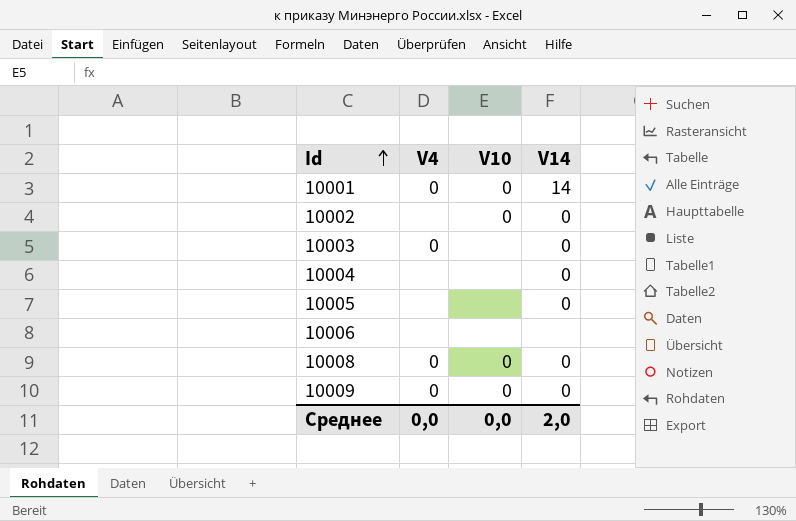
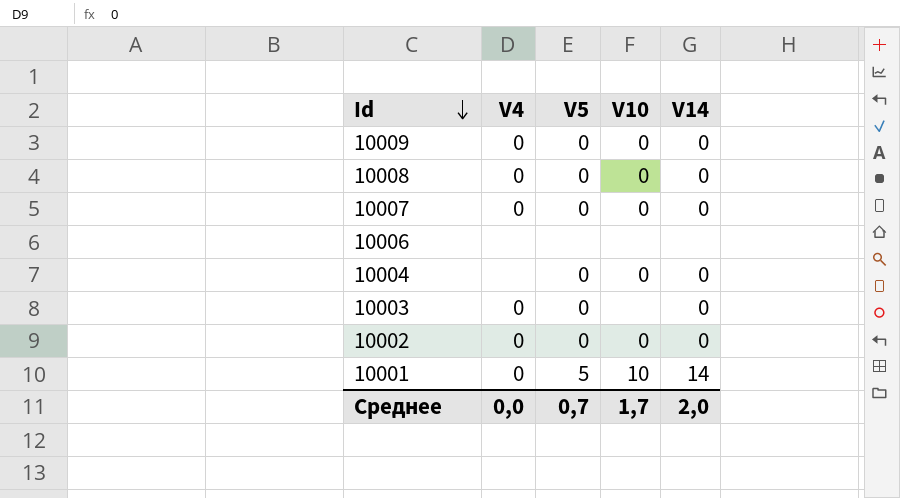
row order: Id ascending -> Id descending
column V5 | position: none -> 3
row 10005: none | none | 0 -> none
row 10007: none -> 0 | 0 | 0 | 0
10004 | V10: none -> 0
10002 | V4: none -> 0
10001 | V10: 0 -> 10
Среднее | V10: 0,0 -> 1,7

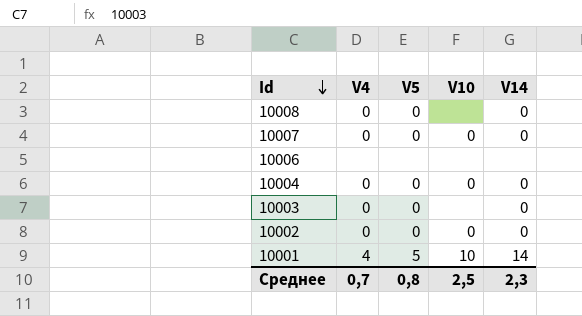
row 10009: 0 | 0 | 0 | 0 -> none
10008 | V10: 0 -> none
10004 | V4: none -> 0
10001 | V4: 0 -> 4
Среднее | V4: 0,0 -> 0,7
Среднее | V5: 0,7 -> 0,8
Среднее | V10: 1,7 -> 2,5
Среднее | V14: 2,0 -> 2,3

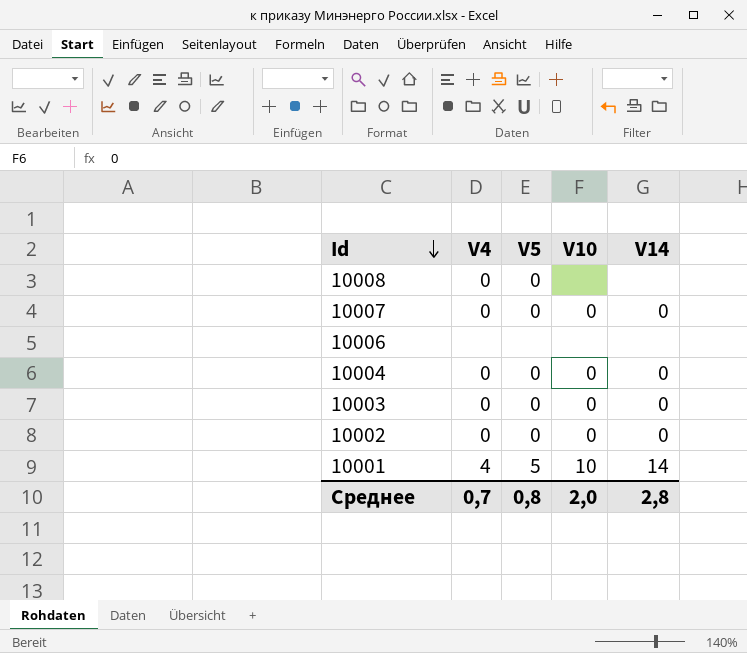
10008 | V14: 0 -> none
10003 | V10: none -> 0
Среднее | V10: 2,5 -> 2,0
Среднее | V14: 2,3 -> 2,8

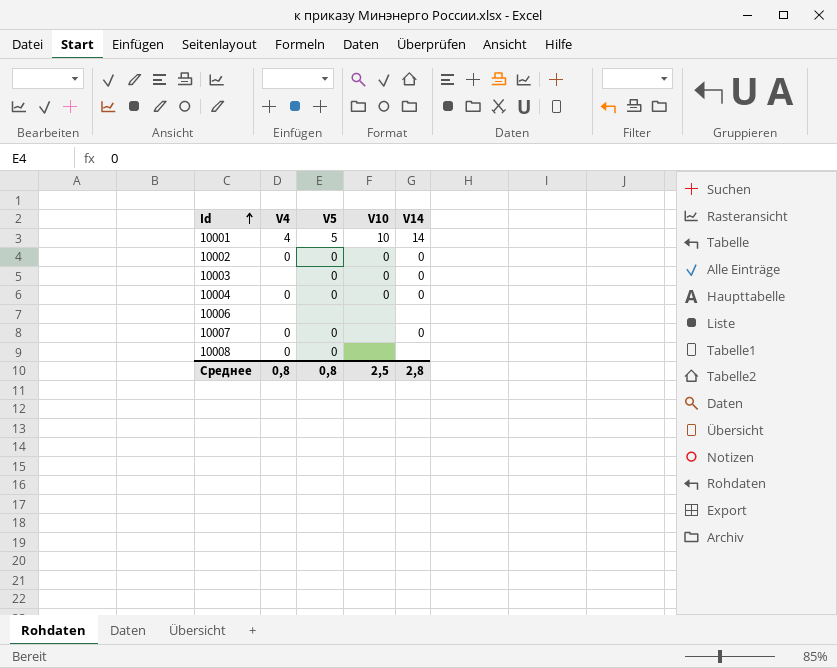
row order: Id descending -> Id ascending
10003 | V4: 0 -> none
10007 | V10: 0 -> none
Среднее | V4: 0,7 -> 0,8
Среднее | V10: 2,0 -> 2,5

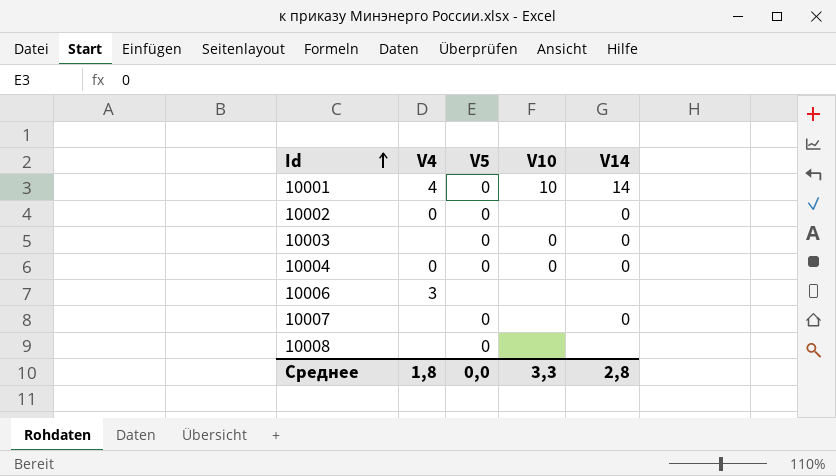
10001 | V5: 5 -> 0
10002 | V10: 0 -> none
10006 | V4: none -> 3
10007 | V4: 0 -> none
10008 | V4: 0 -> none
Среднее | V4: 0,8 -> 1,8
Среднее | V5: 0,8 -> 0,0
Среднее | V10: 2,5 -> 3,3

